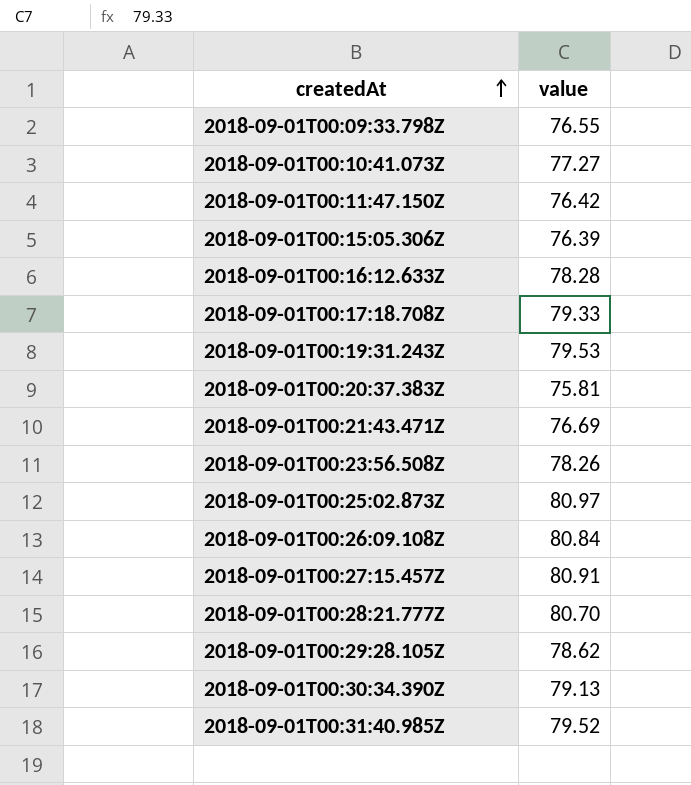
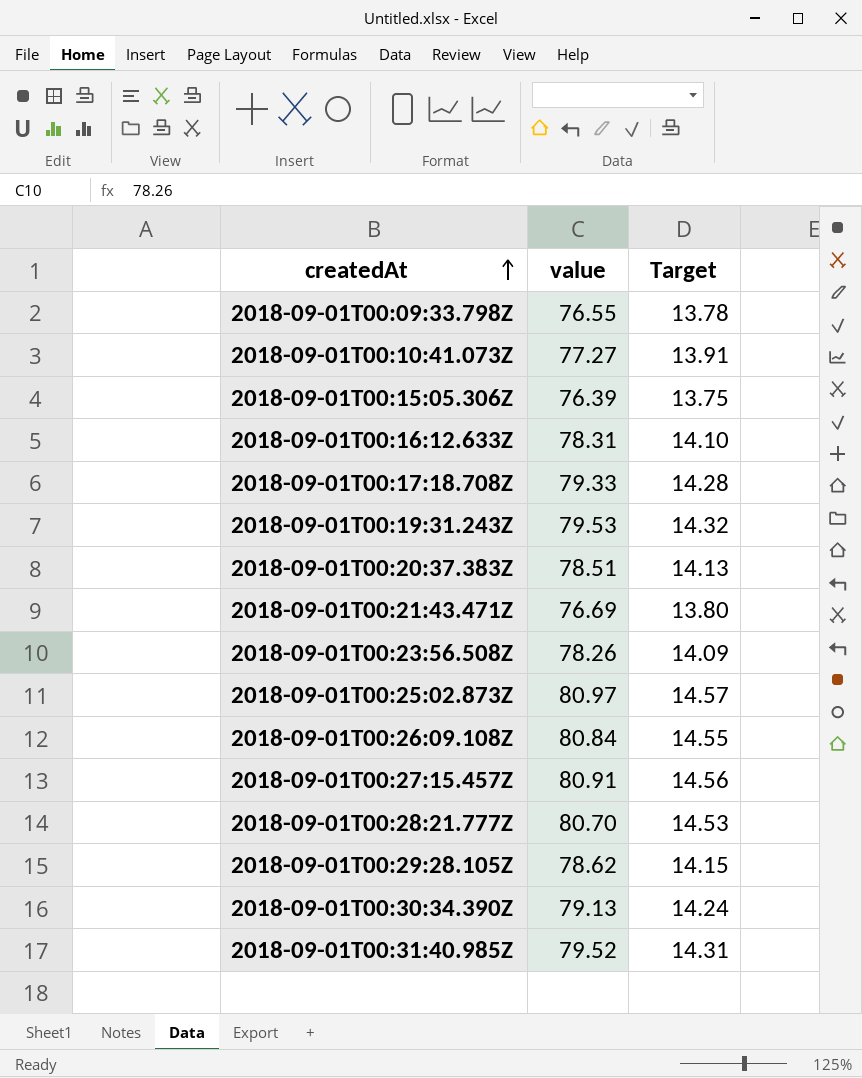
column Target | formula: none -> [value] * 0.18
row 2018-09-01T00:11:47.150Z: 76.42 -> none
2018-09-01T00:16:12.633Z | value: 78.28 -> 78.31
2018-09-01T00:20:37.383Z | value: 75.81 -> 78.51

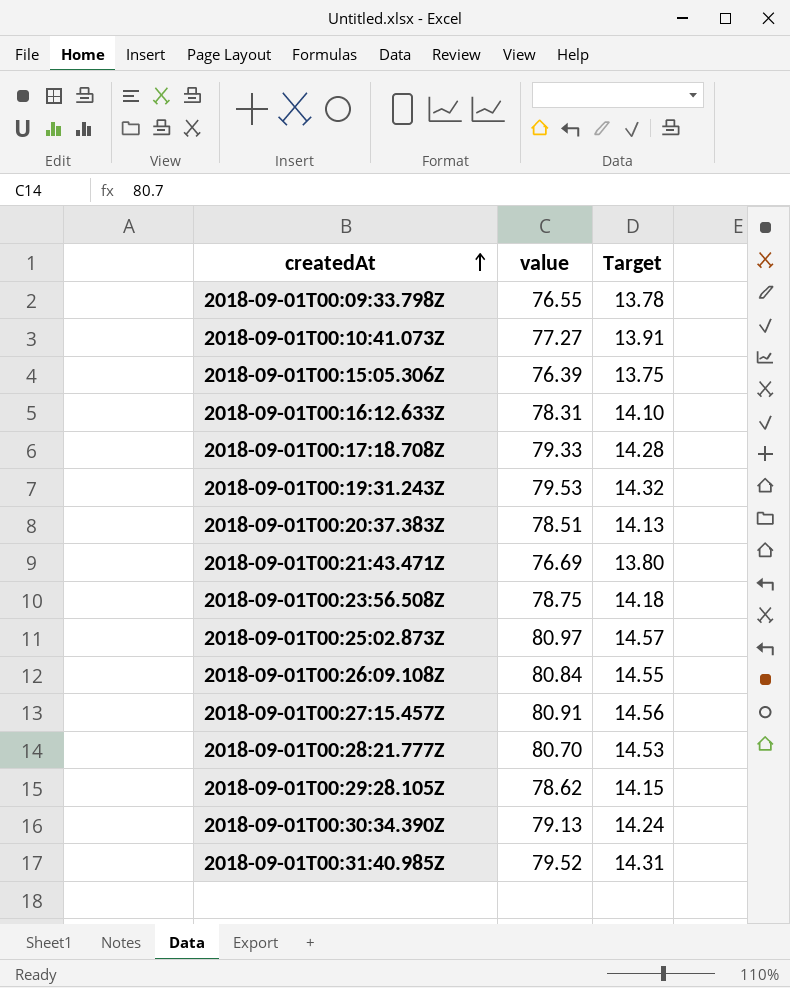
2018-09-01T00:23:56.508Z | value: 78.26 -> 78.75
2018-09-01T00:23:56.508Z | Target: 14.09 -> 14.18

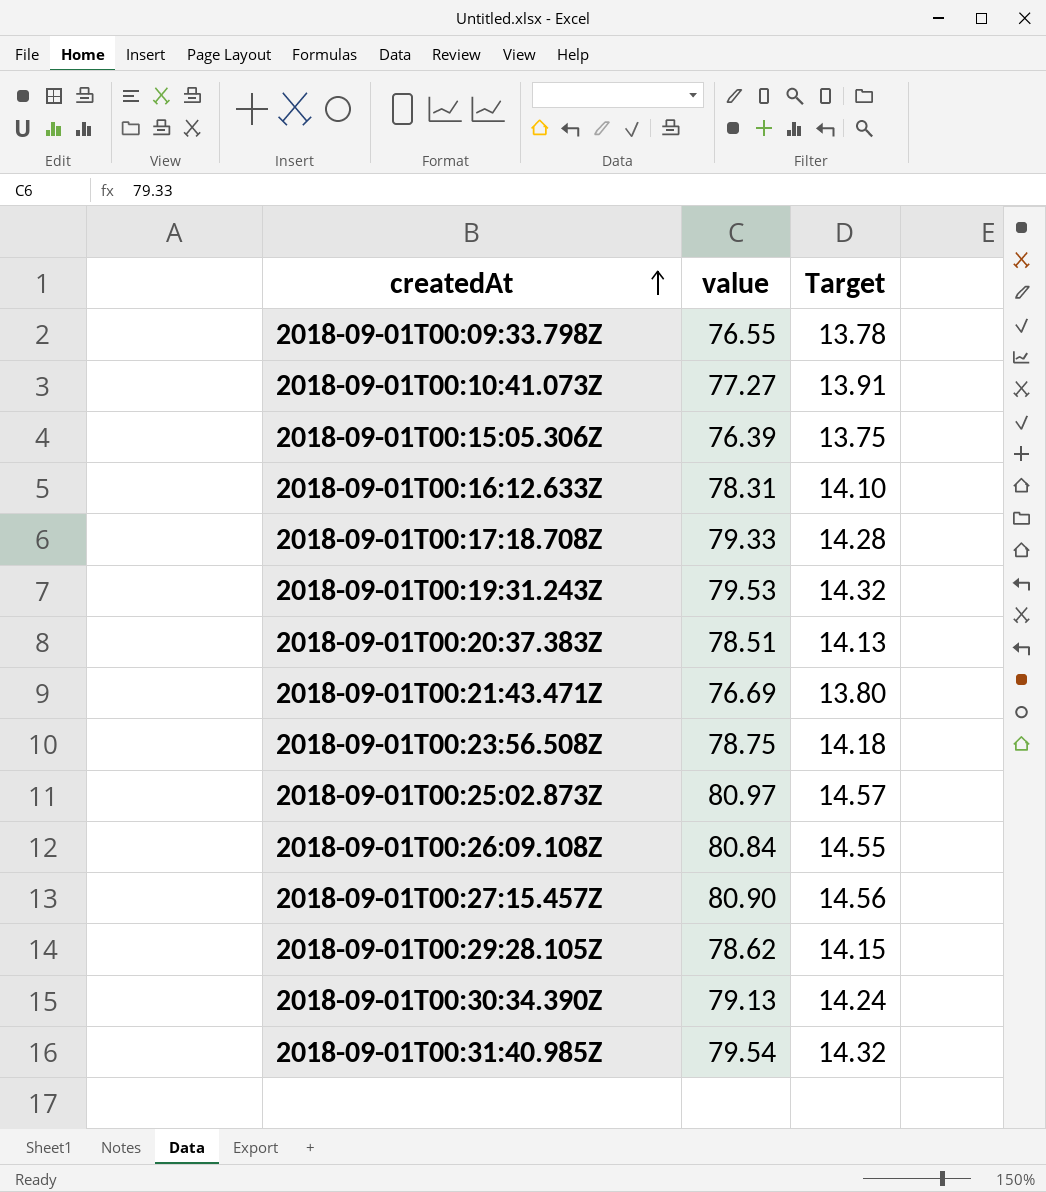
row 2018-09-01T00:28:21.777Z: 80.70 | 14.53 -> none
2018-09-01T00:27:15.457Z | value: 80.91 -> 80.90
2018-09-01T00:31:40.985Z | value: 79.52 -> 79.54
2018-09-01T00:31:40.985Z | Target: 14.31 -> 14.32

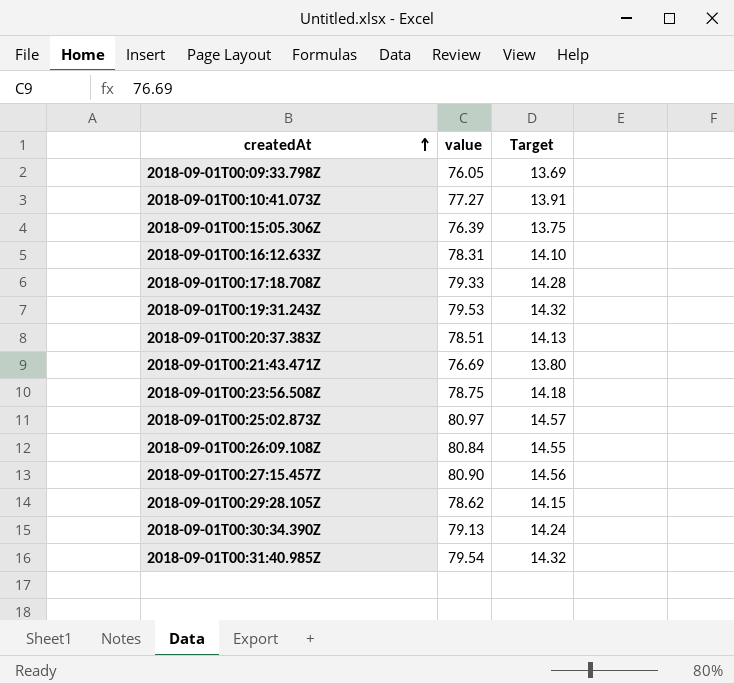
2018-09-01T00:09:33.798Z | value: 76.55 -> 76.05
2018-09-01T00:09:33.798Z | Target: 13.78 -> 13.69

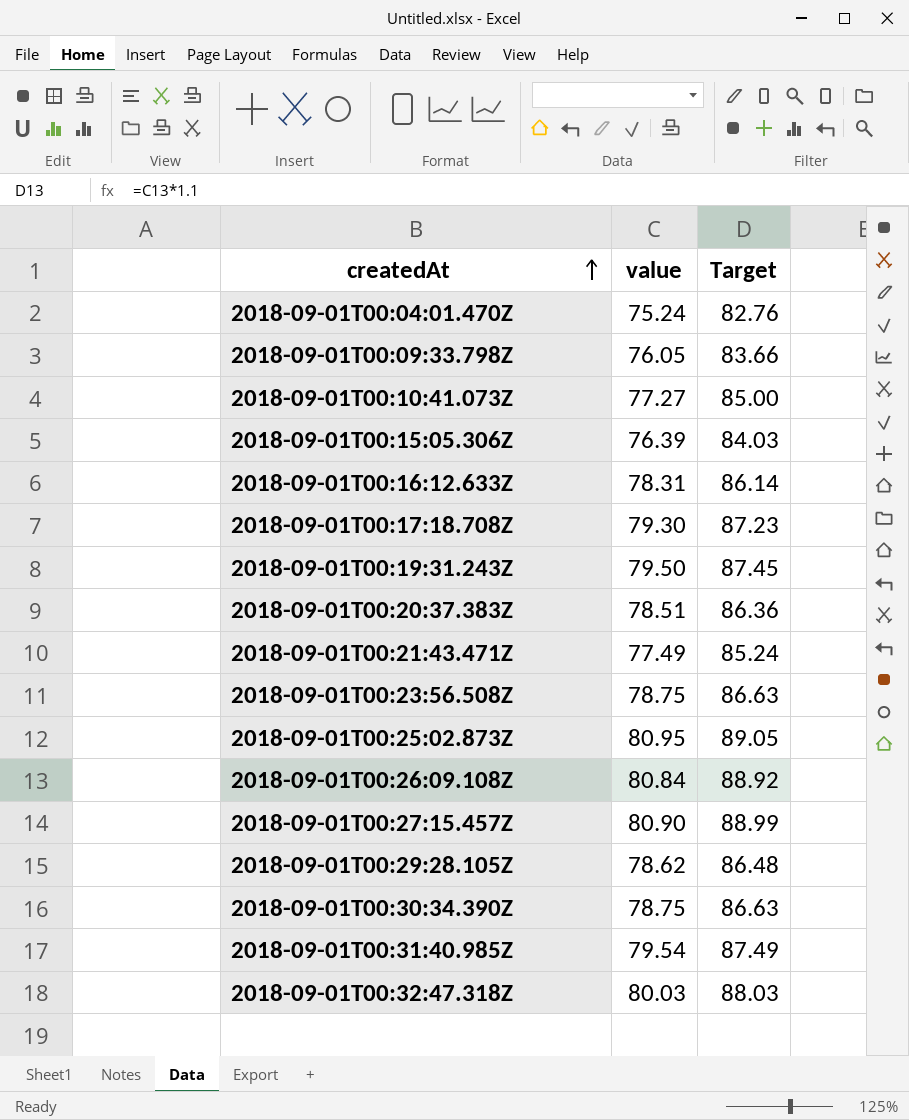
column Target | formula: [value] * 0.18 -> [value] * 1.1
row 2018-09-01T00:04:01.470Z: none -> 75.24 | 82.76
2018-09-01T00:17:18.708Z | value: 79.33 -> 79.30
2018-09-01T00:19:31.243Z | value: 79.53 -> 79.50
2018-09-01T00:21:43.471Z | value: 76.69 -> 77.49
2018-09-01T00:25:02.873Z | value: 80.97 -> 80.95
2018-09-01T00:30:34.390Z | value: 79.13 -> 78.75
row 2018-09-01T00:32:47.318Z: none -> 80.03 | 88.03

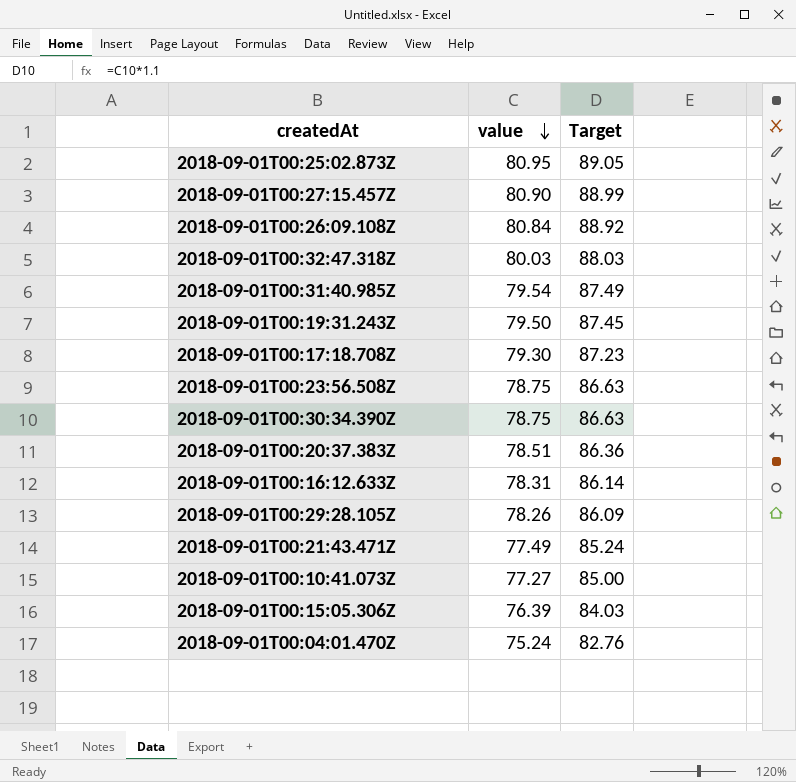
row order: createdAt ascending -> value descending
row 2018-09-01T00:09:33.798Z: 76.05 | 83.66 -> none
2018-09-01T00:29:28.105Z | value: 78.62 -> 78.26
2018-09-01T00:29:28.105Z | Target: 86.48 -> 86.09

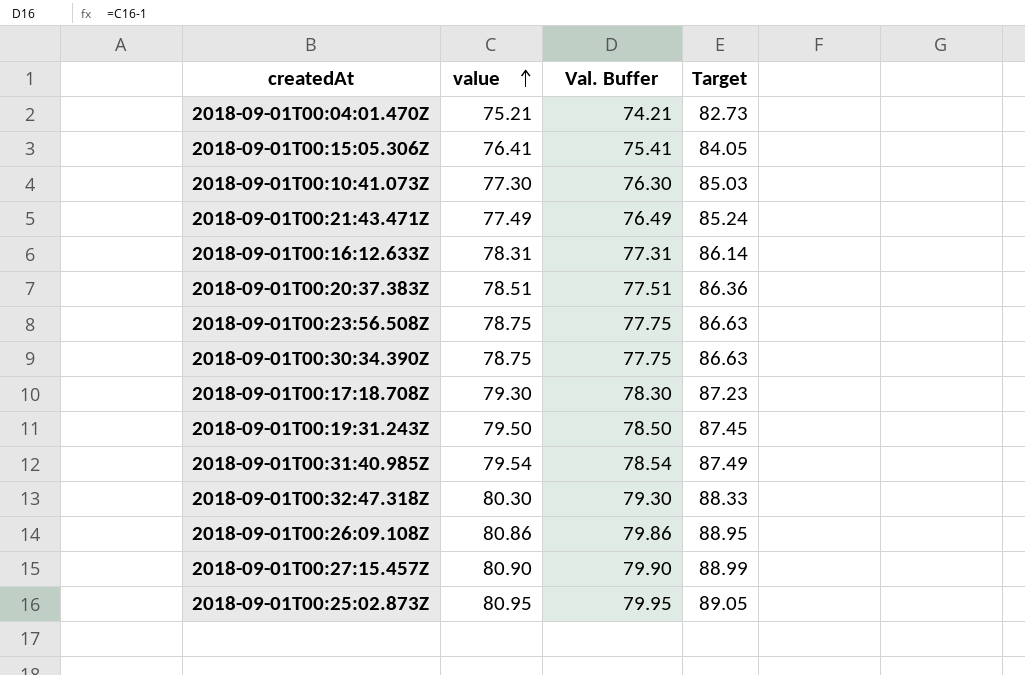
row order: value descending -> value ascending
column Val. Buffer | formula: none -> [value] - 1
row 2018-09-01T00:29:28.105Z: 78.26 | 86.09 -> none
2018-09-01T00:04:01.470Z | value: 75.24 -> 75.21
2018-09-01T00:04:01.470Z | Target: 82.76 -> 82.73
2018-09-01T00:15:05.306Z | value: 76.39 -> 76.41
2018-09-01T00:15:05.306Z | Target: 84.03 -> 84.05
2018-09-01T00:10:41.073Z | value: 77.27 -> 77.30
2018-09-01T00:10:41.073Z | Target: 85.00 -> 85.03
2018-09-01T00:32:47.318Z | value: 80.03 -> 80.30
2018-09-01T00:32:47.318Z | Target: 88.03 -> 88.33
2018-09-01T00:26:09.108Z | value: 80.84 -> 80.86
2018-09-01T00:26:09.108Z | Target: 88.92 -> 88.95

